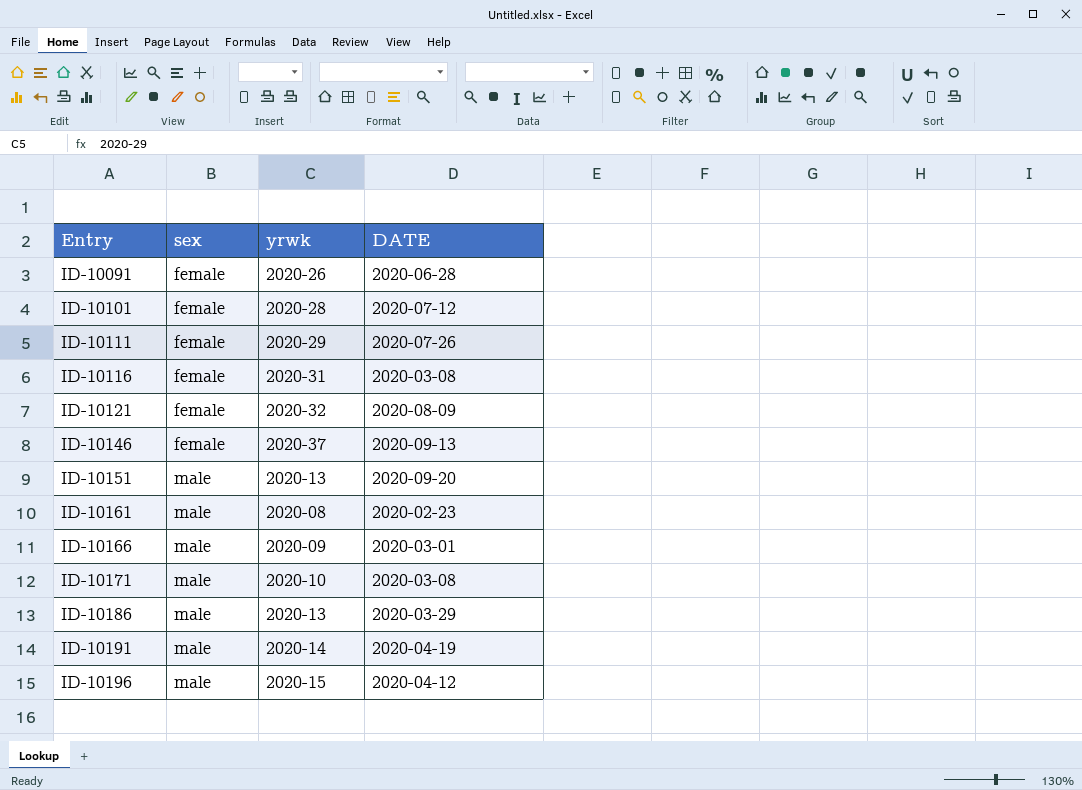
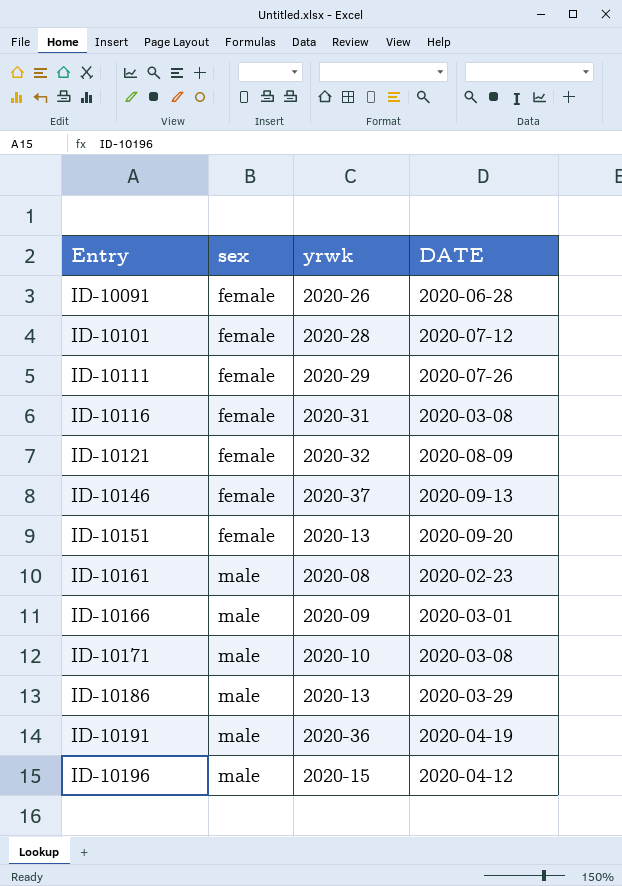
ID-10151 | sex: male -> female
ID-10191 | yrwk: 2020-14 -> 2020-36

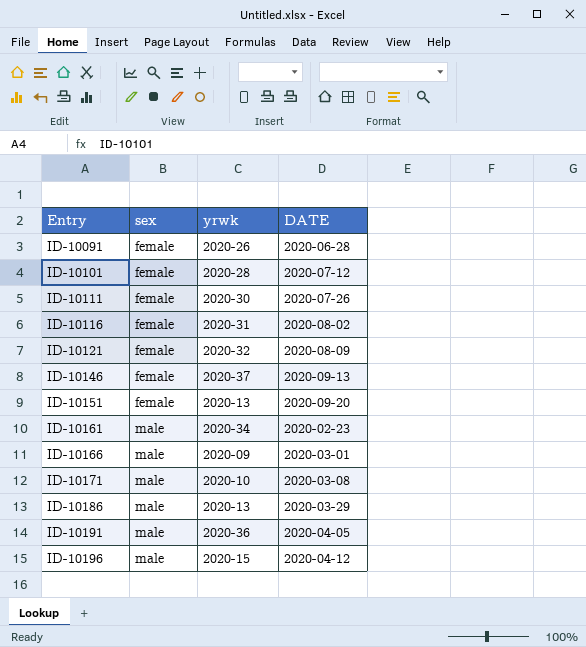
ID-10111 | yrwk: 2020-29 -> 2020-30
ID-10116 | DATE: 2020-03-08 -> 2020-08-02
ID-10161 | yrwk: 2020-08 -> 2020-34
ID-10191 | DATE: 2020-04-19 -> 2020-04-05

